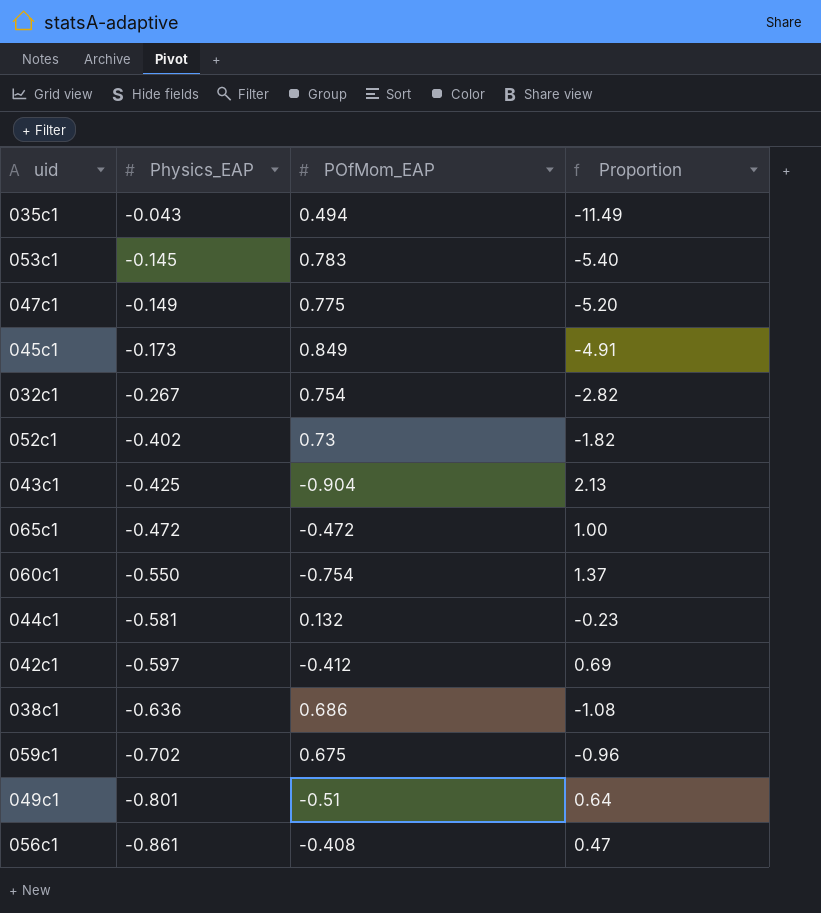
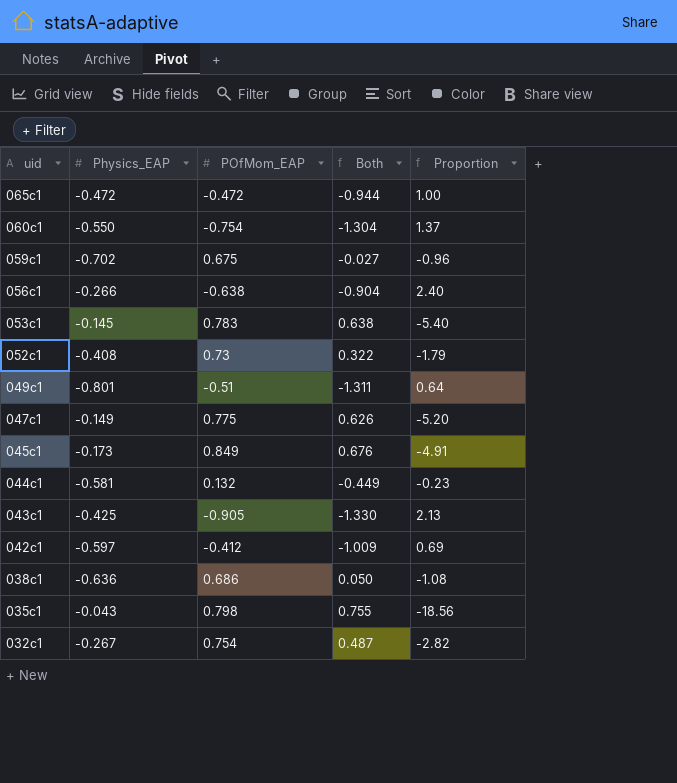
row order: Physics_EAP descending -> uid descending
column Both | formula: none -> [Physics_EAP] + [POfMom_EAP]
056c1 | Physics_EAP: -0.861 -> -0.266
056c1 | POfMom_EAP: -0.408 -> -0.638
056c1 | Proportion: 0.47 -> 2.40
052c1 | Physics_EAP: -0.402 -> -0.408
052c1 | Proportion: -1.82 -> -1.79
043c1 | POfMom_EAP: -0.904 -> -0.905
035c1 | POfMom_EAP: 0.494 -> 0.798
035c1 | Proportion: -11.49 -> -18.56

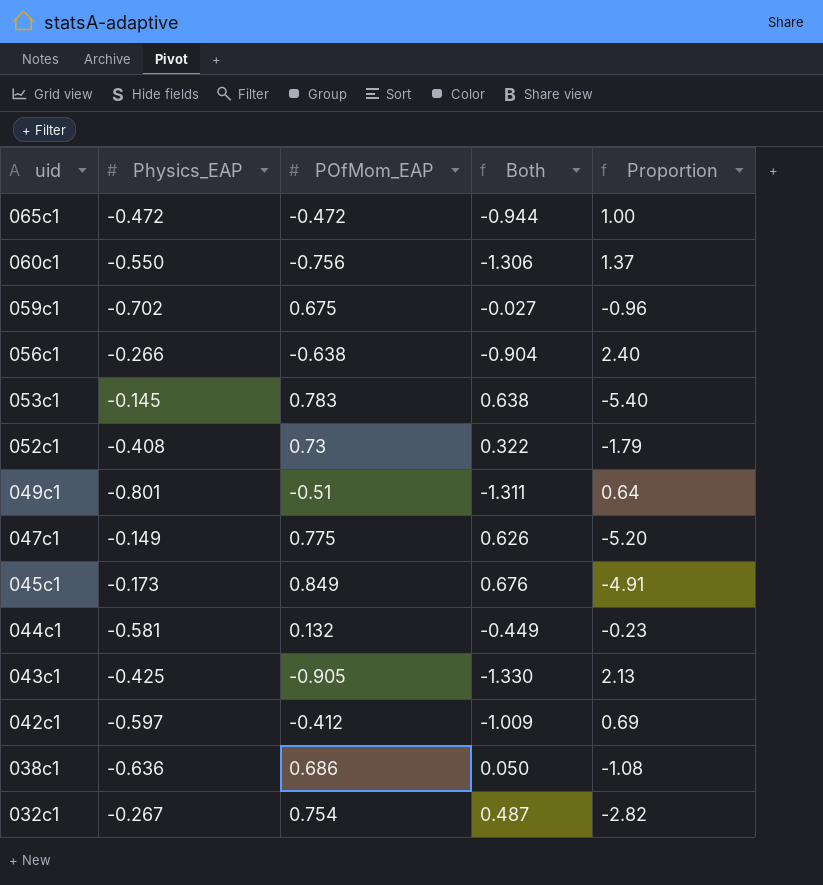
row 035c1: -0.043 | 0.798 | 0.755 | -18.56 -> none
060c1 | POfMom_EAP: -0.754 -> -0.756
060c1 | Both: -1.304 -> -1.306

